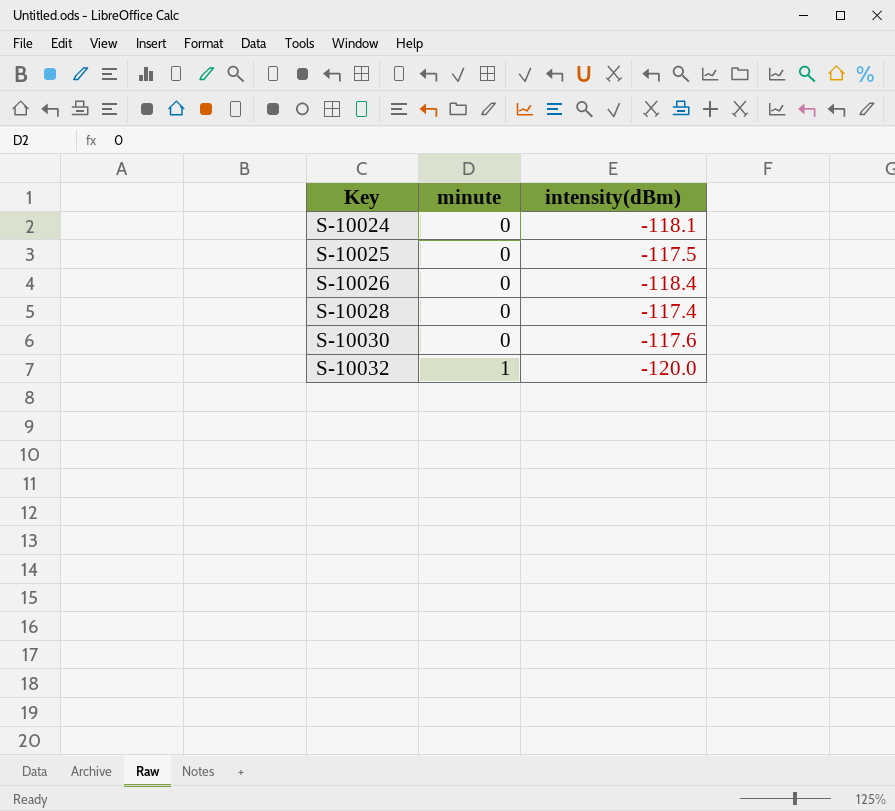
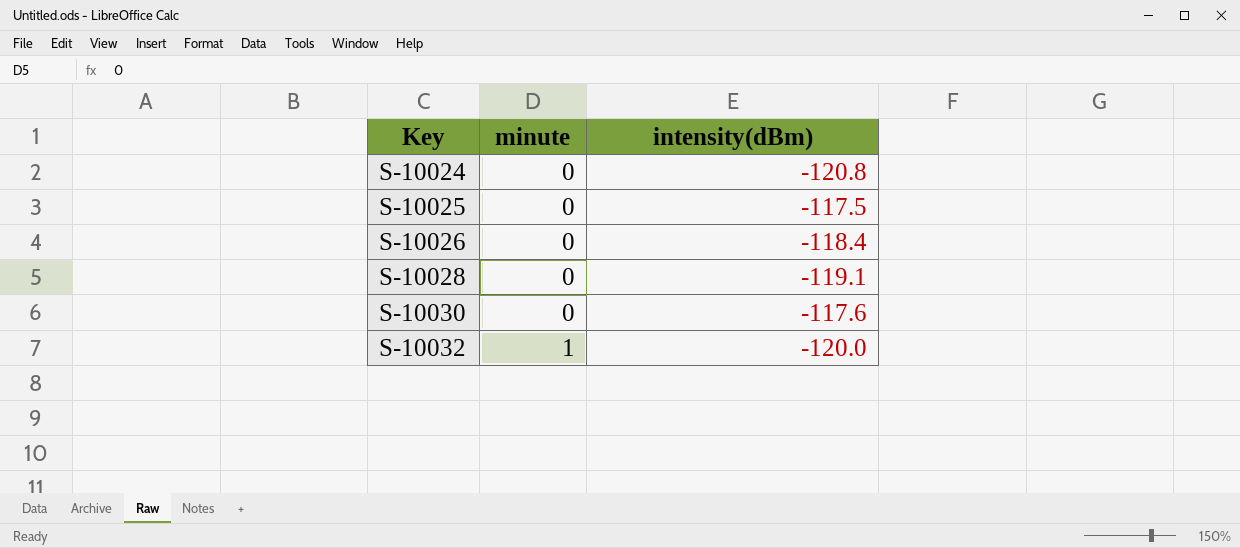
S-10024 | intensity(dBm): -118.1 -> -120.8
S-10028 | intensity(dBm): -117.4 -> -119.1

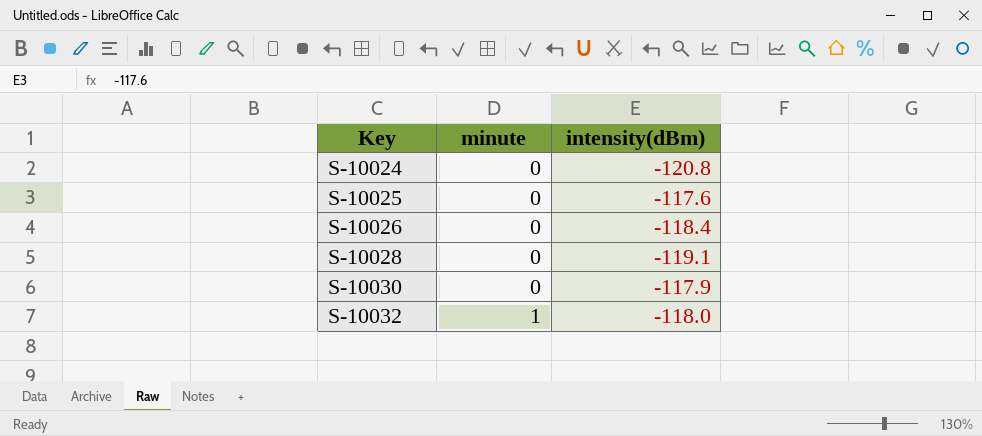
S-10025 | intensity(dBm): -117.5 -> -117.6
S-10030 | intensity(dBm): -117.6 -> -117.9
S-10032 | intensity(dBm): -120.0 -> -118.0

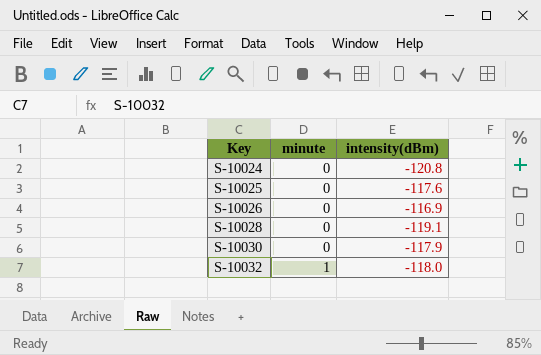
S-10026 | intensity(dBm): -118.4 -> -116.9

